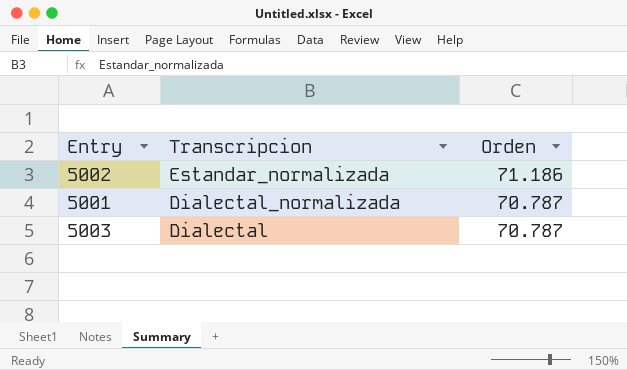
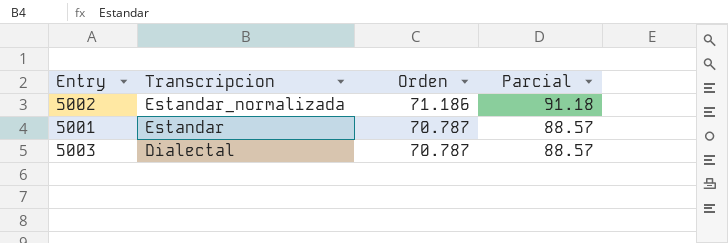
column Parcial | position: none -> 4
5001 | Transcripcion: Dialectal_normalizada -> Estandar

